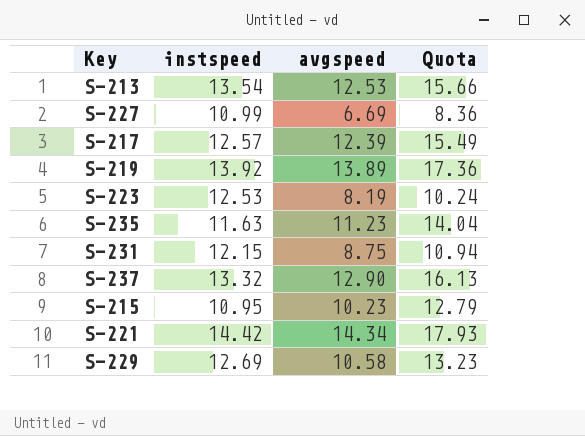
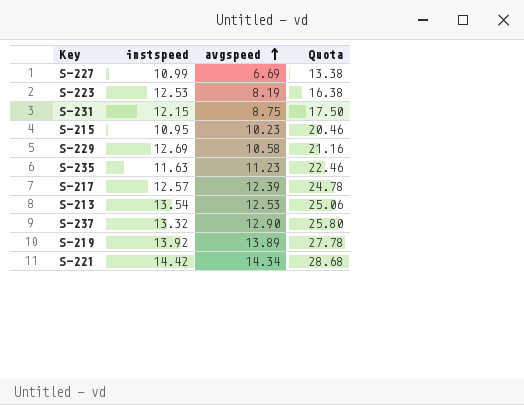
row order: none -> avgspeed ascending
column Quota | formula: [avgspeed] * 1.25 -> [avgspeed] * 2

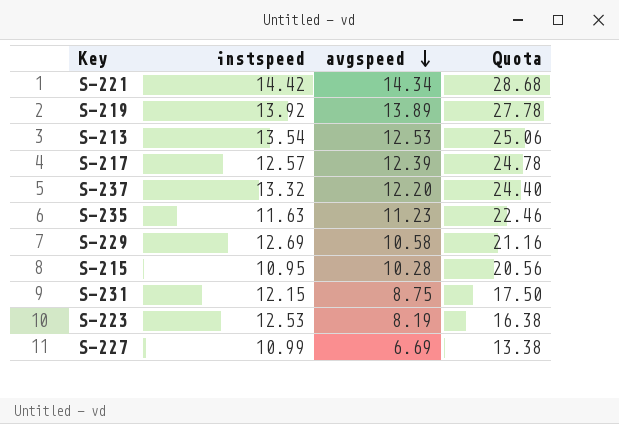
row order: avgspeed ascending -> avgspeed descending
S-237 | avgspeed: 12.90 -> 12.20
S-237 | Quota: 25.80 -> 24.40
S-215 | avgspeed: 10.23 -> 10.28
S-215 | Quota: 20.46 -> 20.56

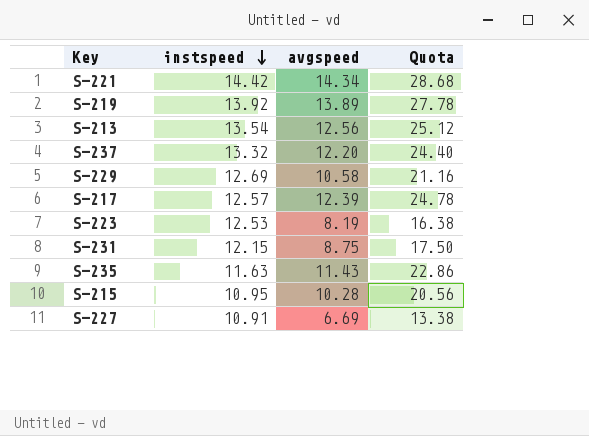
row order: avgspeed descending -> instspeed descending
S-213 | avgspeed: 12.53 -> 12.56
S-213 | Quota: 25.06 -> 25.12
S-235 | avgspeed: 11.23 -> 11.43
S-235 | Quota: 22.46 -> 22.86
S-227 | instspeed: 10.99 -> 10.91

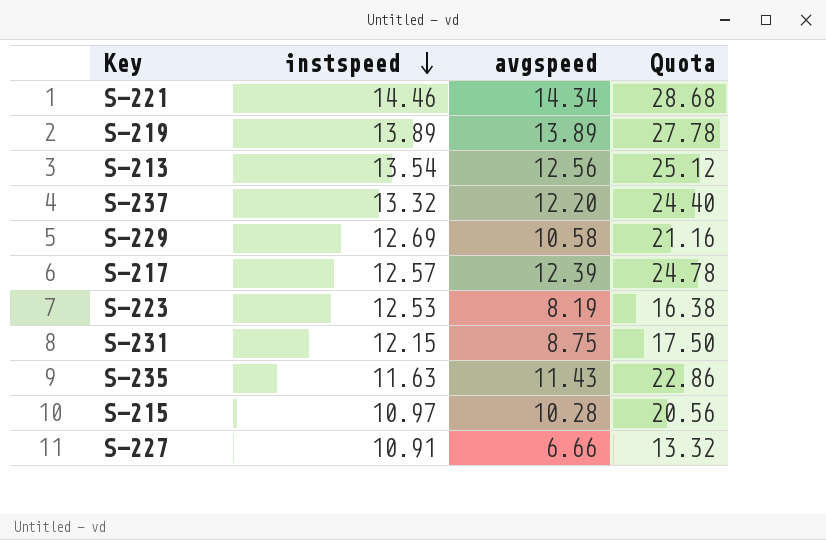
S-221 | instspeed: 14.42 -> 14.46
S-219 | instspeed: 13.92 -> 13.89
S-215 | instspeed: 10.95 -> 10.97
S-227 | avgspeed: 6.69 -> 6.66
S-227 | Quota: 13.38 -> 13.32

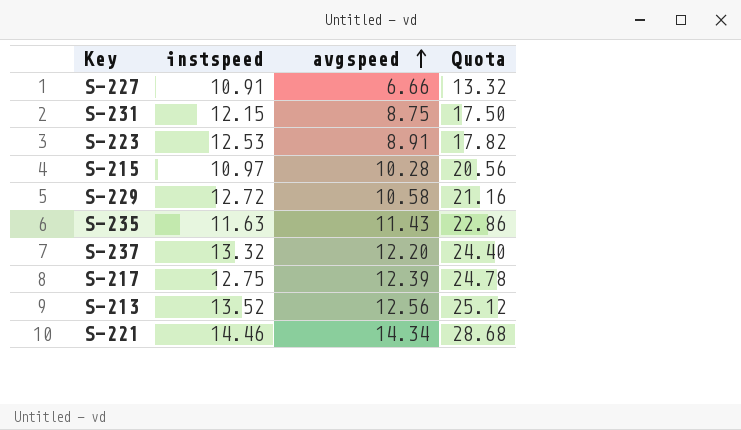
row order: instspeed descending -> avgspeed ascending
row S-219: 13.89 | 13.89 | 27.78 -> none
S-223 | avgspeed: 8.19 -> 8.91
S-223 | Quota: 16.38 -> 17.82
S-229 | instspeed: 12.69 -> 12.72
S-217 | instspeed: 12.57 -> 12.75
S-213 | instspeed: 13.54 -> 13.52

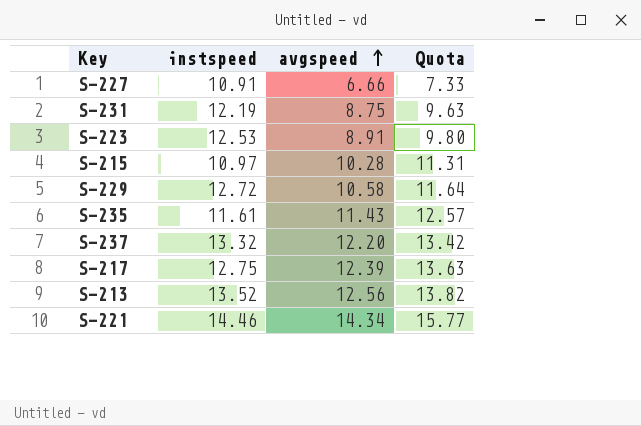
column Quota | formula: [avgspeed] * 2 -> [avgspeed] * 1.1
S-231 | instspeed: 12.15 -> 12.19
S-235 | instspeed: 11.63 -> 11.61

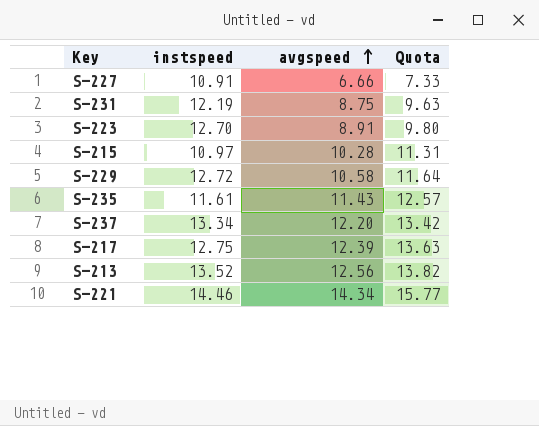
S-223 | instspeed: 12.53 -> 12.70
S-237 | instspeed: 13.32 -> 13.34

